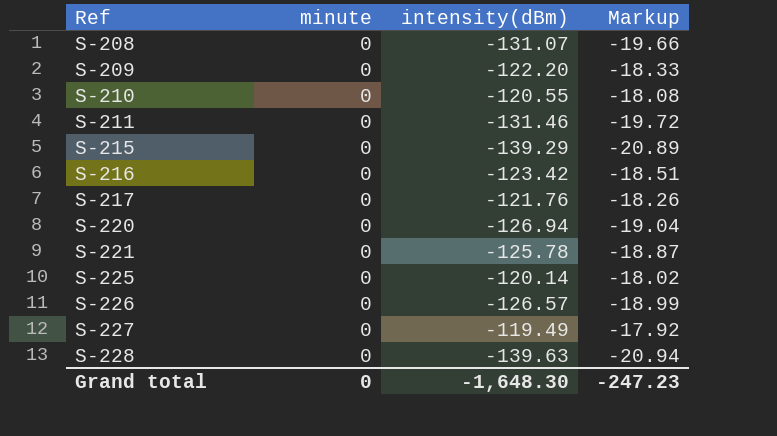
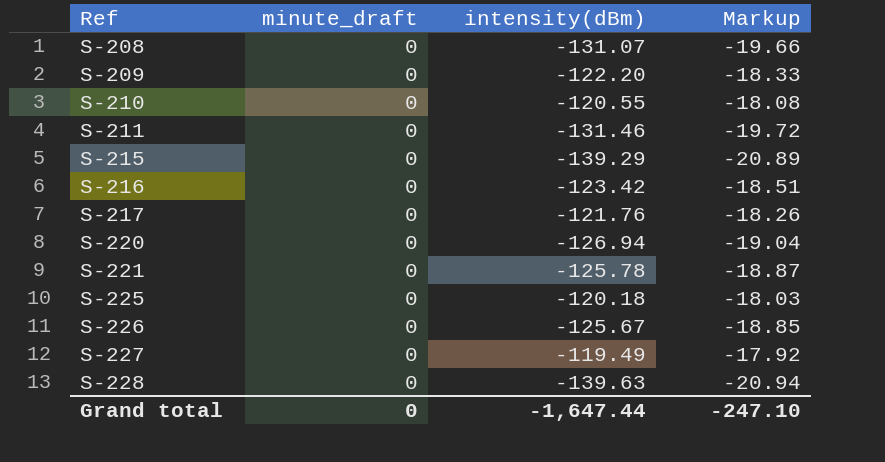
column name: minute -> minute_draft
S-225 | intensity(dBm): -120.14 -> -120.18
S-225 | Markup: -18.02 -> -18.03
S-226 | intensity(dBm): -126.57 -> -125.67
S-226 | Markup: -18.99 -> -18.85
Grand total | intensity(dBm): -1,648.30 -> -1,647.44
Grand total | Markup: -247.23 -> -247.10

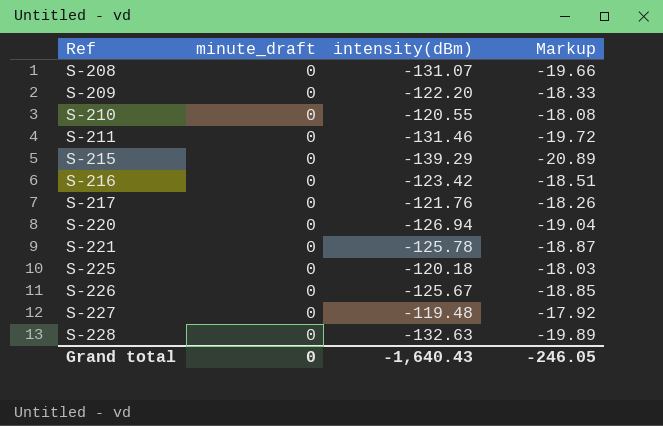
S-227 | intensity(dBm): -119.49 -> -119.48
S-228 | intensity(dBm): -139.63 -> -132.63
S-228 | Markup: -20.94 -> -19.89
Grand total | intensity(dBm): -1,647.44 -> -1,640.43
Grand total | Markup: -247.10 -> -246.05

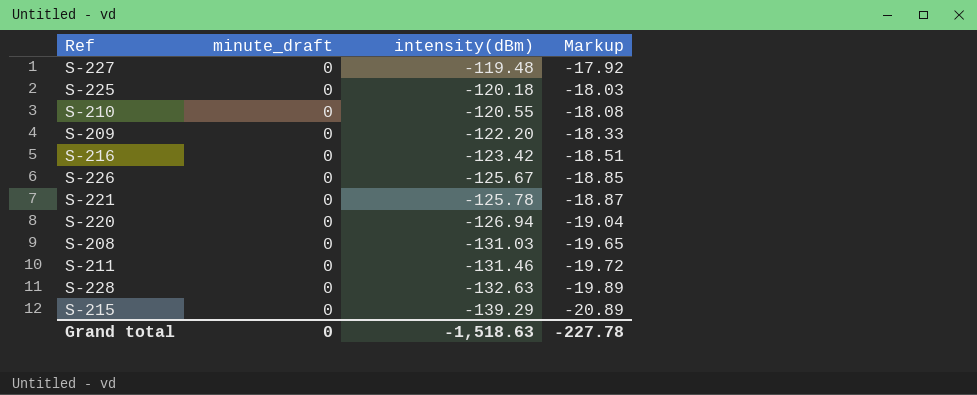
row order: Ref ascending -> intensity(dBm) descending
row S-217: 0 | -121.76 | -18.26 -> none
S-208 | intensity(dBm): -131.07 -> -131.03
S-208 | Markup: -19.66 -> -19.65
Grand total | intensity(dBm): -1,640.43 -> -1,518.63
Grand total | Markup: -246.05 -> -227.78

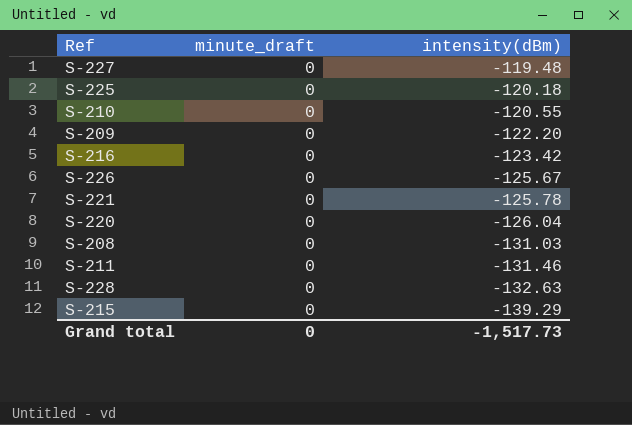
column Markup | formula: [intensity(dBm)] * 0.15 -> none
S-220 | intensity(dBm): -126.94 -> -126.04
Grand total | intensity(dBm): -1,518.63 -> -1,517.73

